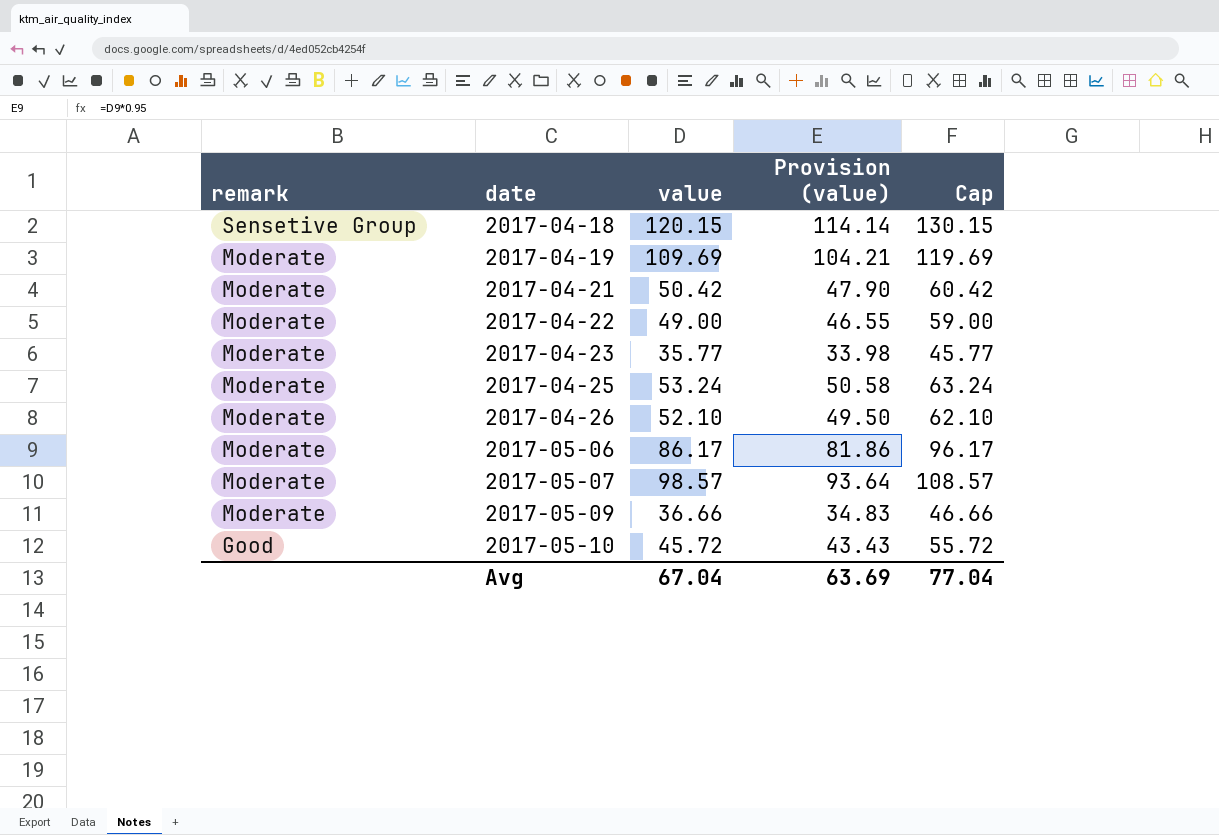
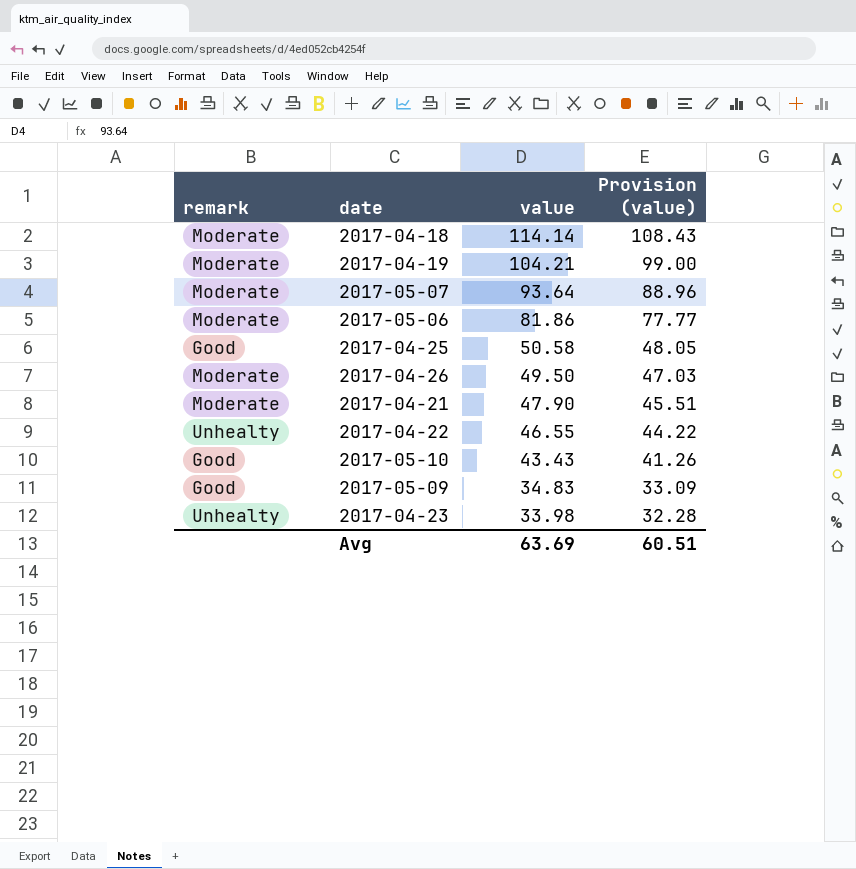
row order: remark descending -> value descending
column Cap | formula: [value] + 10 -> none
2017-04-18 | remark: Sensetive Group -> Moderate
2017-04-18 | value: 120.15 -> 114.14
2017-04-18 | Provision (value): 114.14 -> 108.43
2017-04-19 | value: 109.69 -> 104.21
2017-04-19 | Provision (value): 104.21 -> 99.00
2017-05-07 | value: 98.57 -> 93.64
2017-05-07 | Provision (value): 93.64 -> 88.96
2017-05-06 | value: 86.17 -> 81.86
2017-05-06 | Provision (value): 81.86 -> 77.77
2017-04-25 | remark: Moderate -> Good
2017-04-25 | value: 53.24 -> 50.58
2017-04-25 | Provision (value): 50.58 -> 48.05
2017-04-26 | value: 52.10 -> 49.50
2017-04-26 | Provision (value): 49.50 -> 47.03
2017-04-21 | value: 50.42 -> 47.90
2017-04-21 | Provision (value): 47.90 -> 45.51
2017-04-22 | remark: Moderate -> Unhealty
2017-04-22 | value: 49.00 -> 46.55
2017-04-22 | Provision (value): 46.55 -> 44.22
2017-05-10 | value: 45.72 -> 43.43
2017-05-10 | Provision (value): 43.43 -> 41.26
2017-05-09 | remark: Moderate -> Good
2017-05-09 | value: 36.66 -> 34.83
2017-05-09 | Provision (value): 34.83 -> 33.09
2017-04-23 | remark: Moderate -> Unhealty
2017-04-23 | value: 35.77 -> 33.98
2017-04-23 | Provision (value): 33.98 -> 32.28
Avg | value: 67.04 -> 63.69
Avg | Provision (value): 63.69 -> 60.51

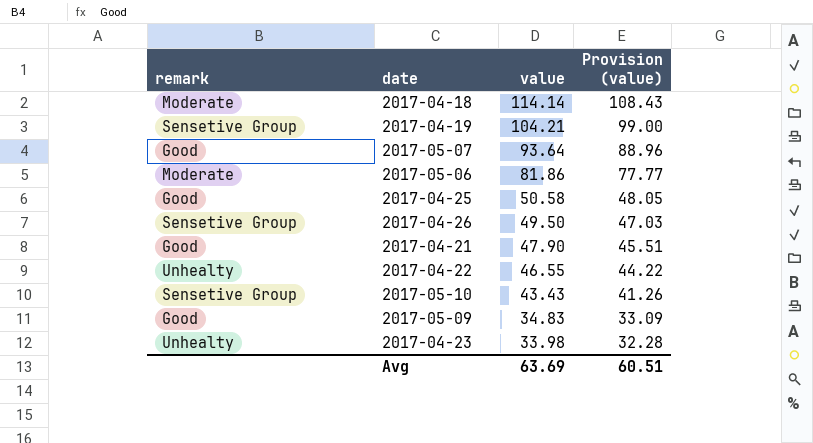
2017-04-19 | remark: Moderate -> Sensetive Group
2017-05-07 | remark: Moderate -> Good
2017-04-26 | remark: Moderate -> Sensetive Group
2017-04-21 | remark: Moderate -> Good
2017-05-10 | remark: Good -> Sensetive Group

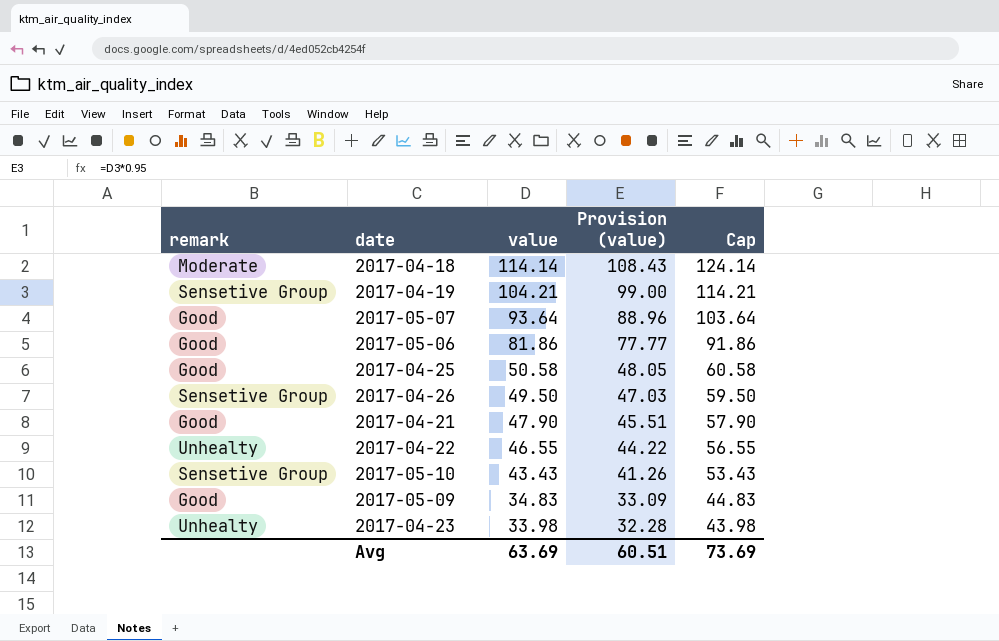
column Cap | formula: none -> [value] + 10
2017-05-06 | remark: Moderate -> Good

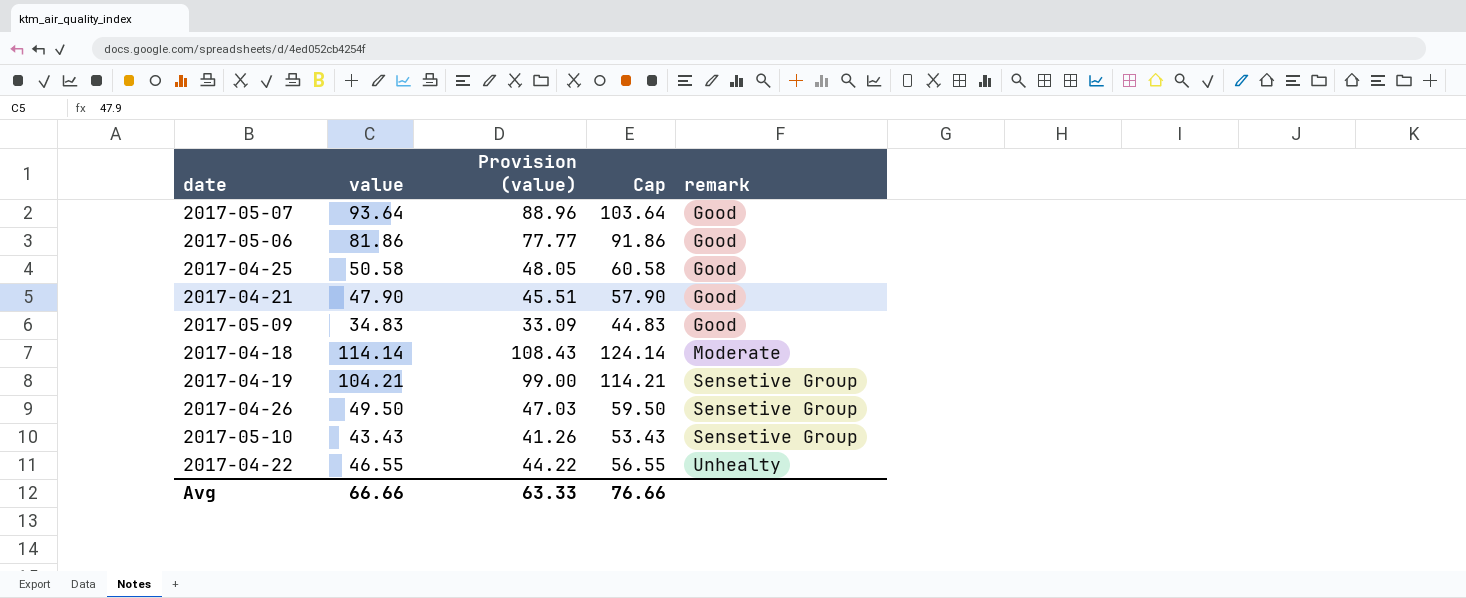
row order: value descending -> remark ascending
column remark | position: 1 -> 5
row 2017-04-23: Unhealty | 33.98 | 32.28 | 43.98 -> none
Avg | value: 63.69 -> 66.66
Avg | Provision (value): 60.51 -> 63.33
Avg | Cap: 73.69 -> 76.66

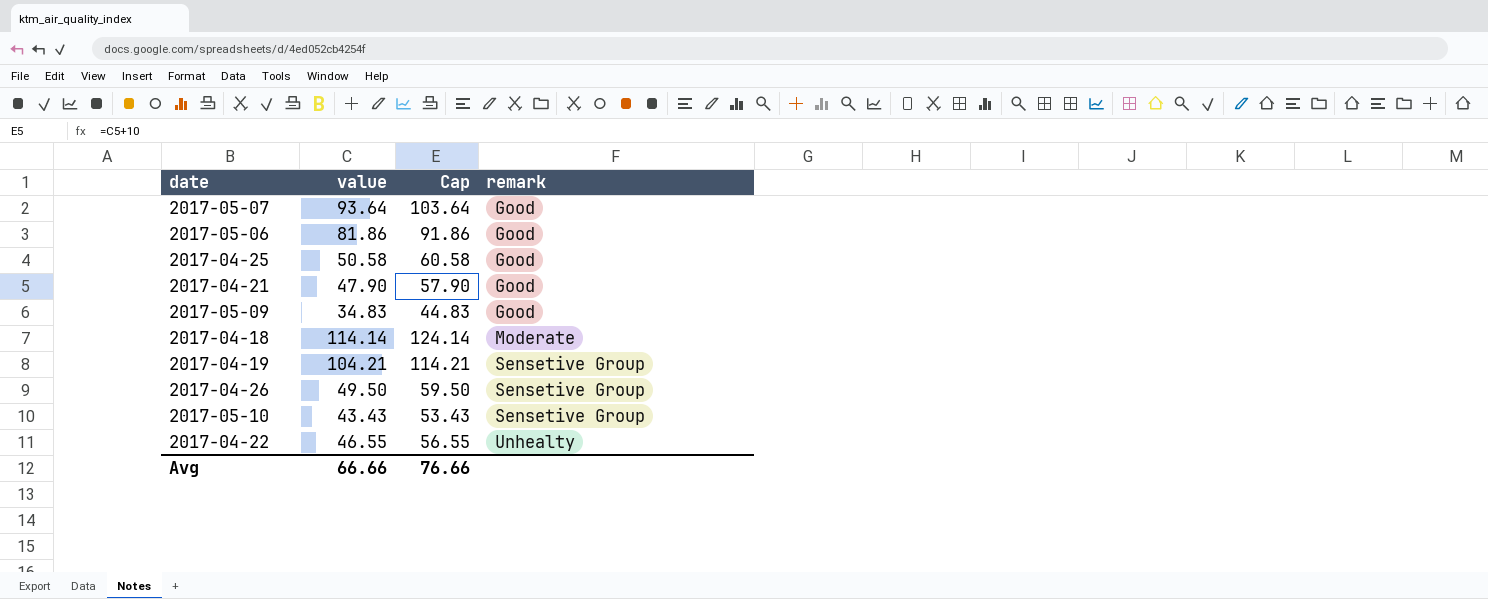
column Provision (value) | formula: [value] * 0.95 -> none

